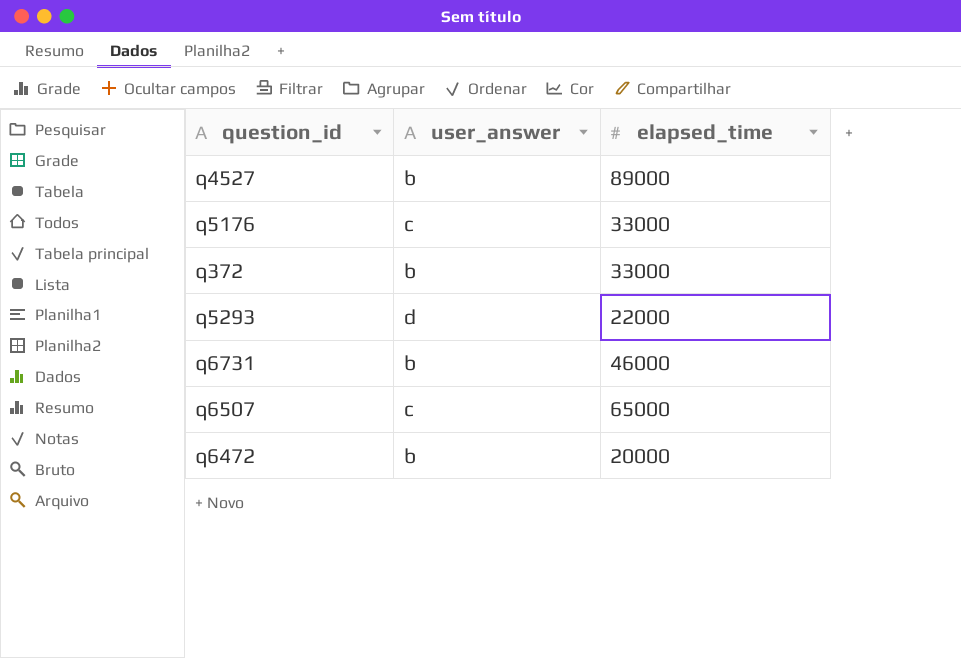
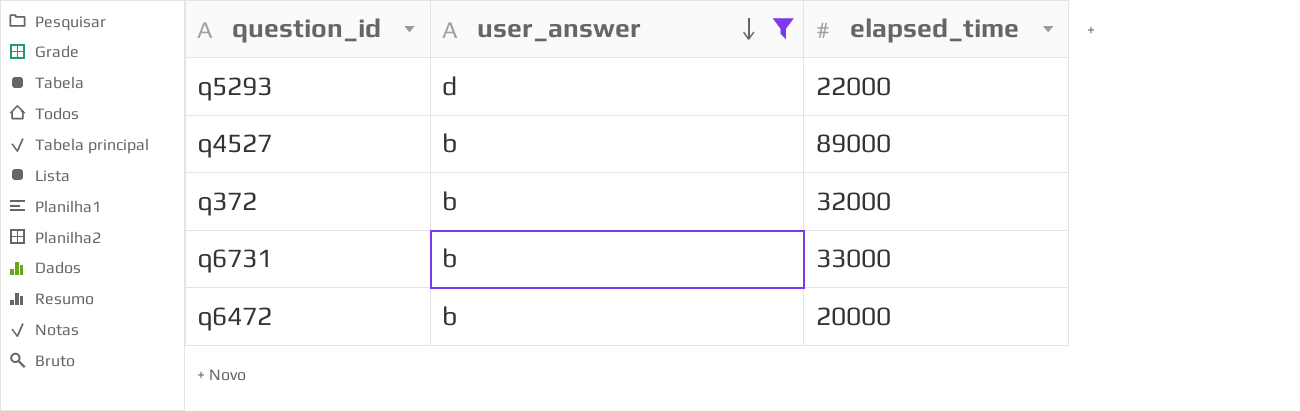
filter: none -> user_answer != c
row order: none -> user_answer descending
q372 | elapsed_time: 33000 -> 32000
q6731 | elapsed_time: 46000 -> 33000

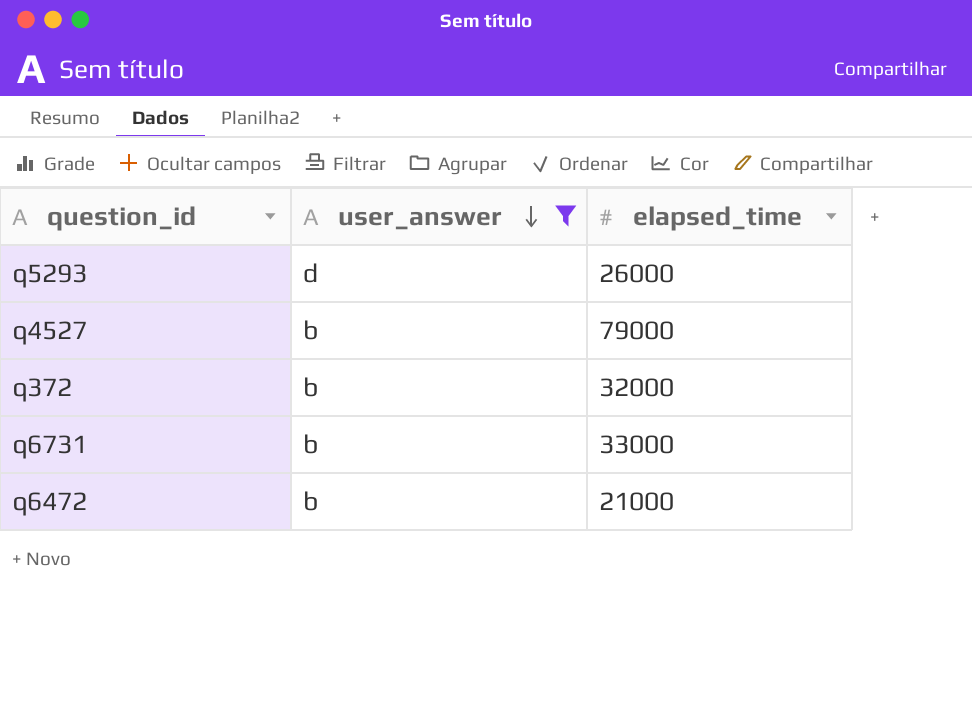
q5293 | elapsed_time: 22000 -> 26000
q4527 | elapsed_time: 89000 -> 79000
q6472 | elapsed_time: 20000 -> 21000

